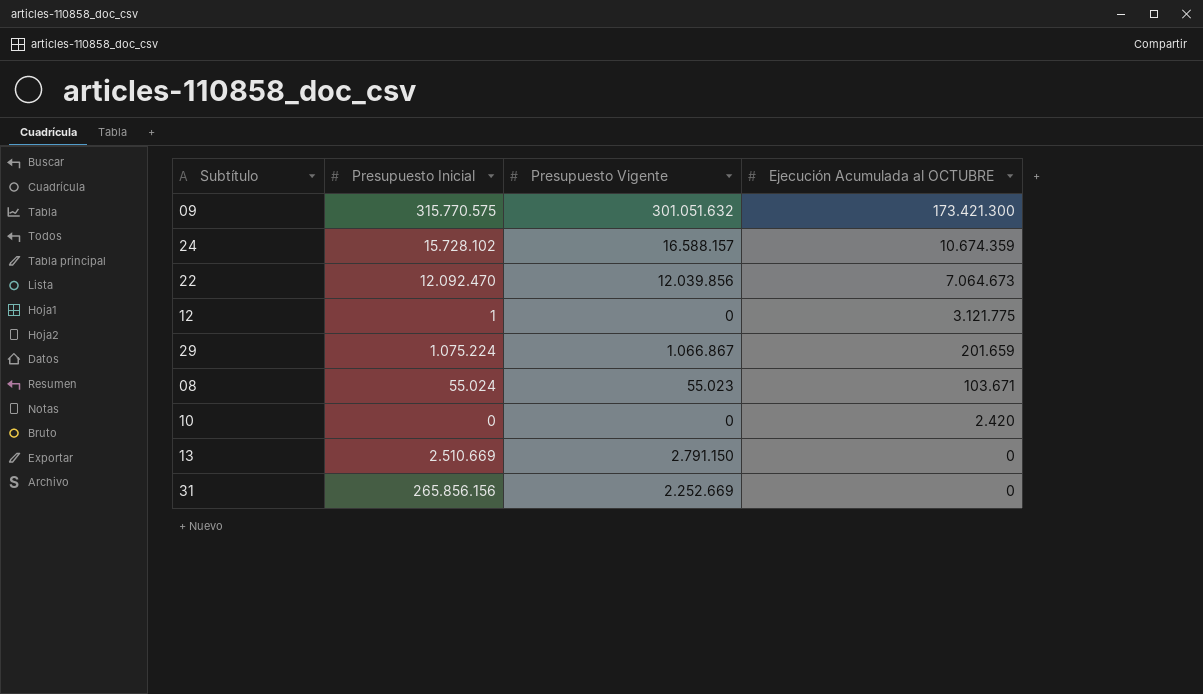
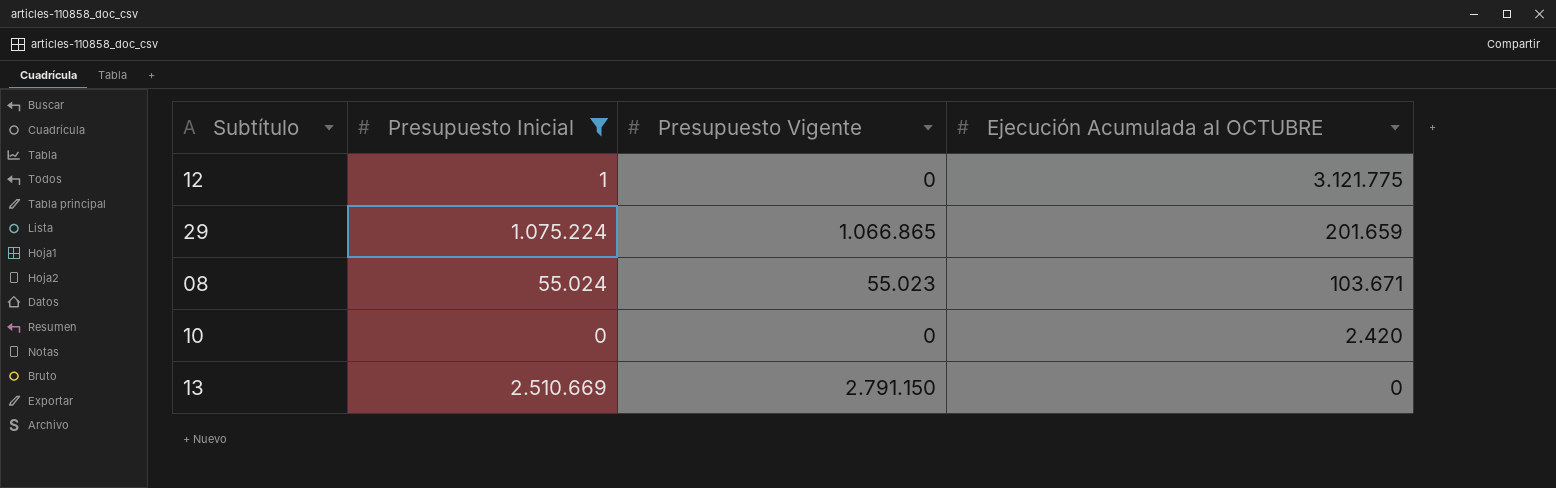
filter: none -> Presupuesto Inicial <= 2.510.669
29 | Presupuesto Vigente: 1.066.867 -> 1.066.865

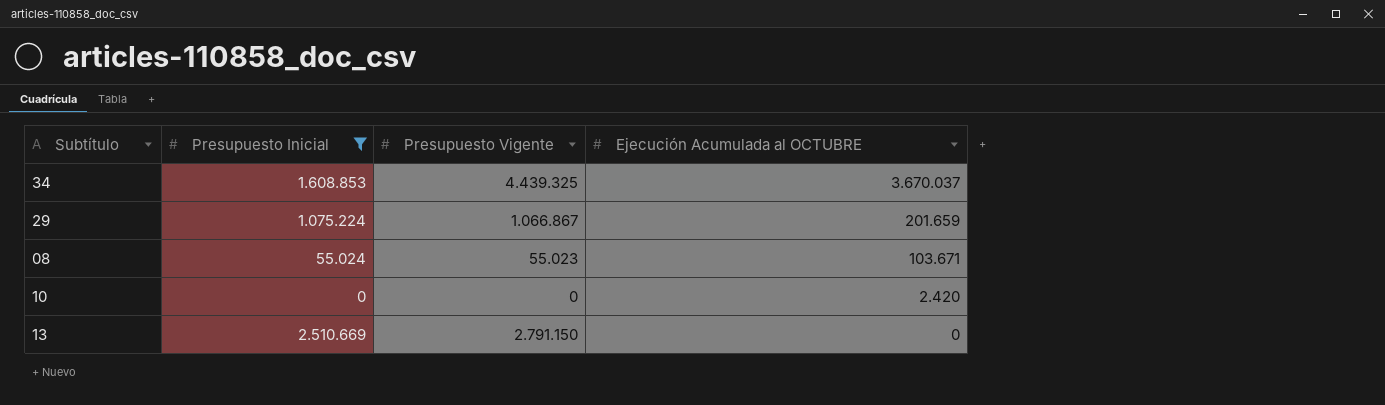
row 12: 1 | 0 | 3.121.775 -> none
row 34: none -> 1.608.853 | 4.439.325 | 3.670.037
29 | Presupuesto Vigente: 1.066.865 -> 1.066.867

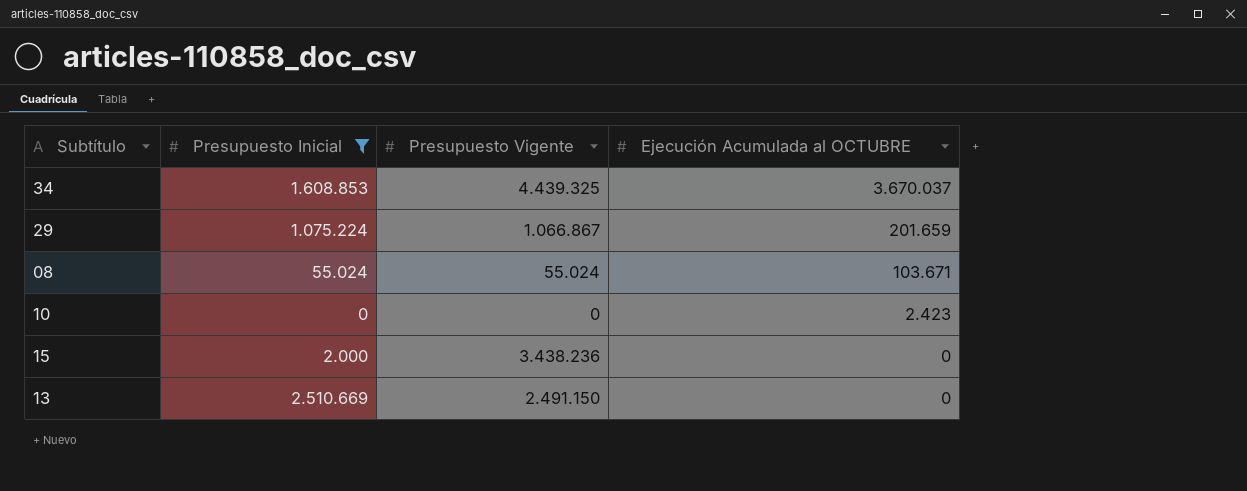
08 | Presupuesto Vigente: 55.023 -> 55.024
10 | Ejecución Acumulada al OCTUBRE: 2.420 -> 2.423
row 15: none -> 2.000 | 3.438.236 | 0
13 | Presupuesto Vigente: 2.791.150 -> 2.491.150

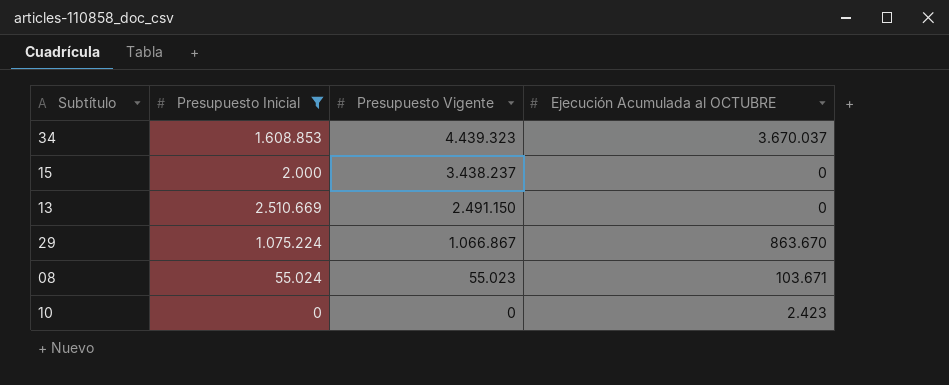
row order: Ejecución Acumulada al OCTUBRE descending -> Presupuesto Vigente descending
34 | Presupuesto Vigente: 4.439.325 -> 4.439.323
15 | Presupuesto Vigente: 3.438.236 -> 3.438.237
29 | Ejecución Acumulada al OCTUBRE: 201.659 -> 863.670
08 | Presupuesto Vigente: 55.024 -> 55.023

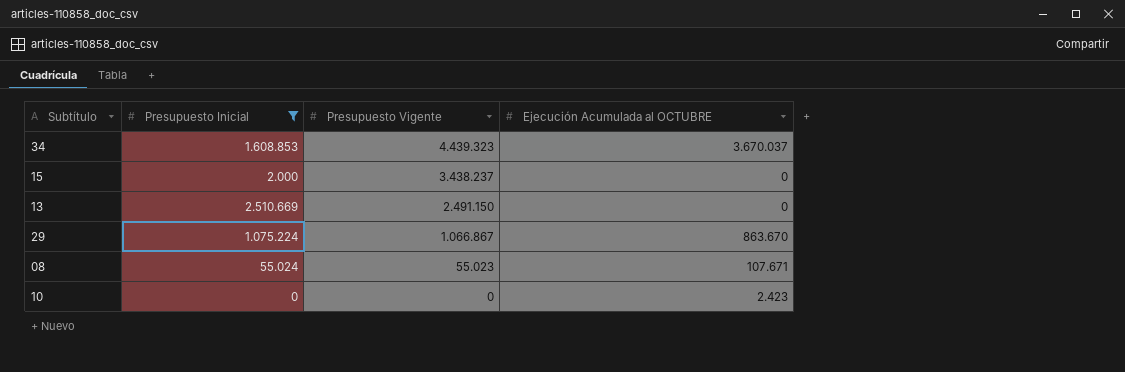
08 | Ejecución Acumulada al OCTUBRE: 103.671 -> 107.671

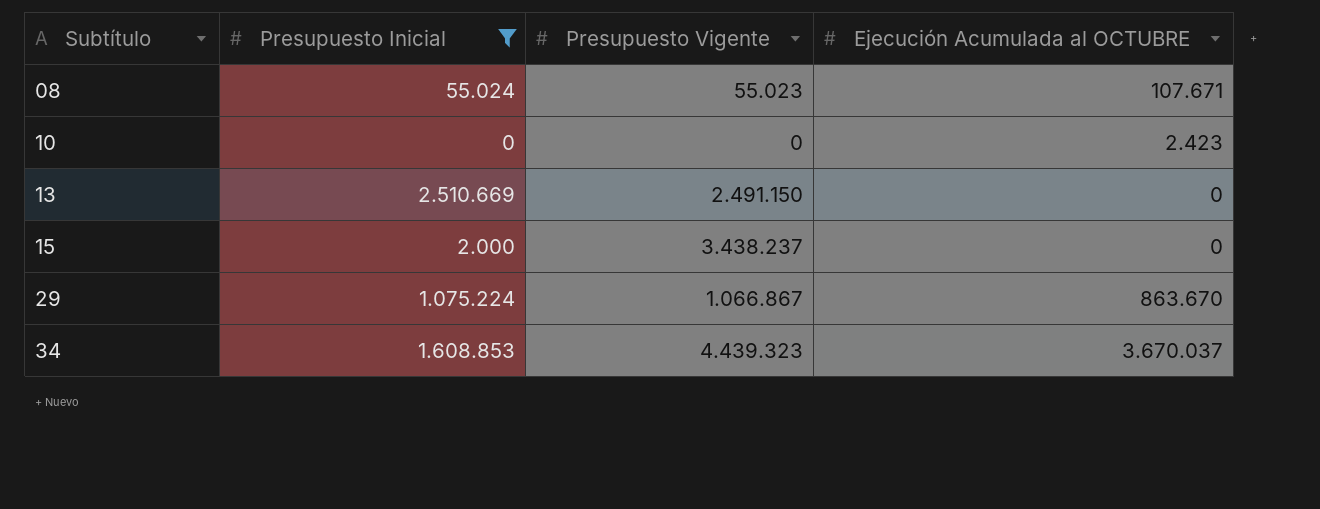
row order: Presupuesto Vigente descending -> Subtítulo ascending

